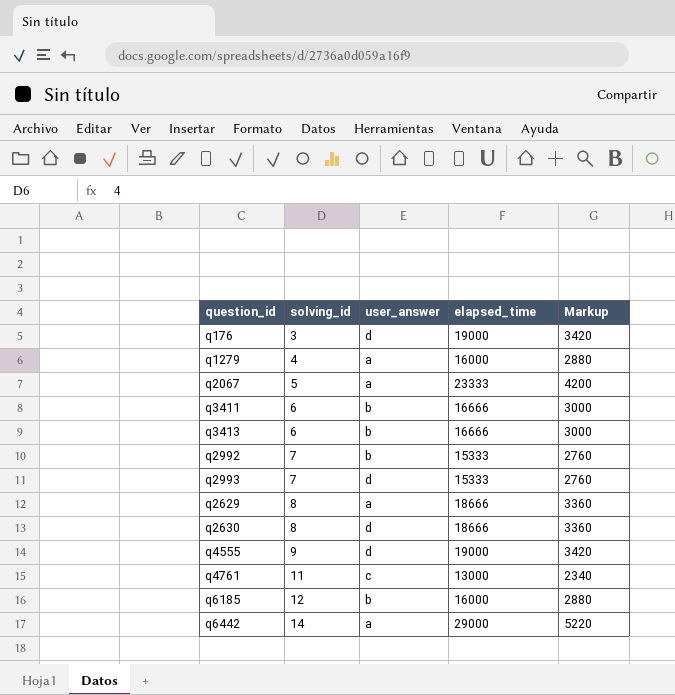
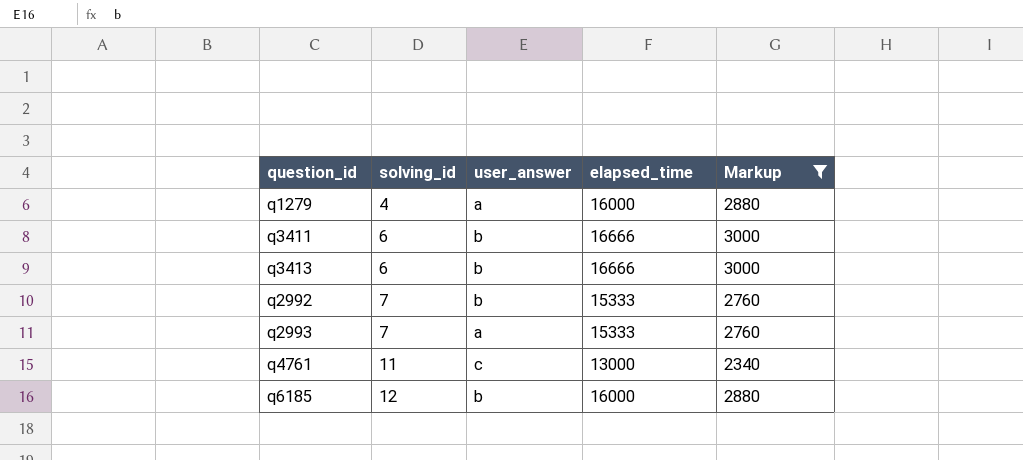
filter: none -> Markup <= 3000
q2993 | user_answer: d -> a

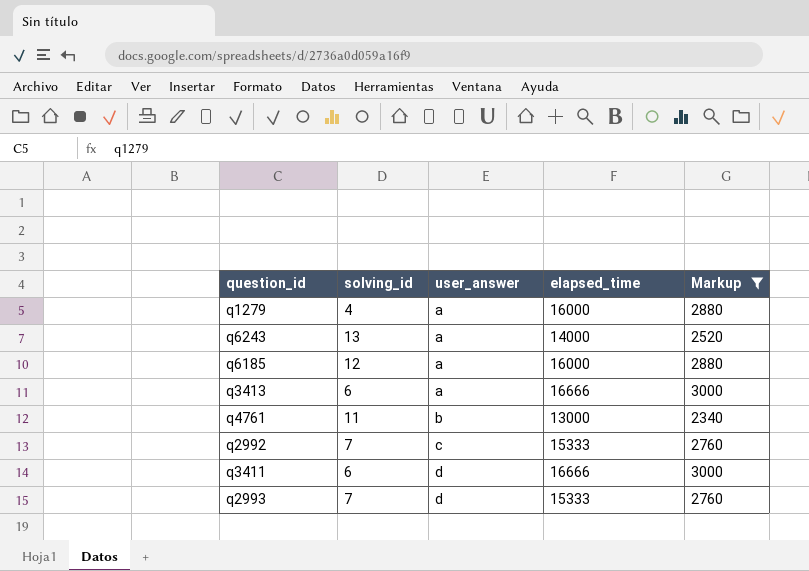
row order: solving_id ascending -> user_answer ascending
row q6243: none -> 13 | a | 14000 | 2520
q6185 | user_answer: b -> a
q3413 | user_answer: b -> a
q4761 | user_answer: c -> b
q2992 | user_answer: b -> c
q3411 | user_answer: b -> d
q2993 | user_answer: a -> d

